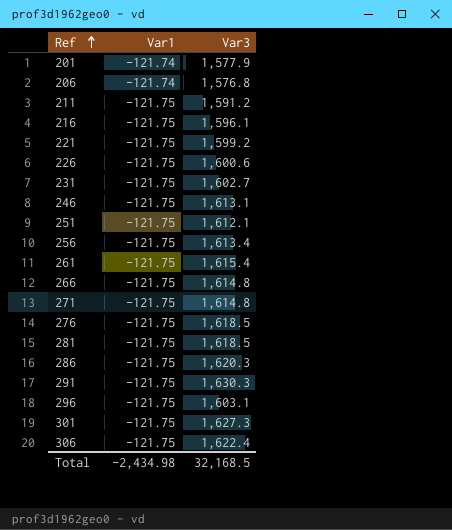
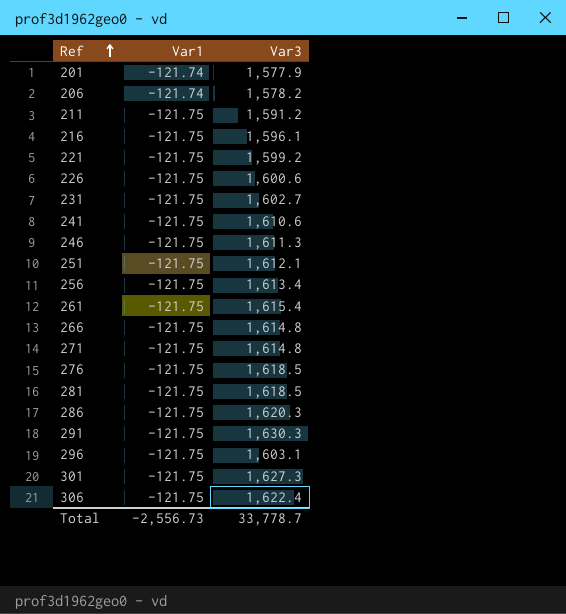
206 | Var3: 1,576.8 -> 1,578.2
row 241: none -> -121.75 | 1,610.6
246 | Var3: 1,613.1 -> 1,611.3
Total | Var1: -2,434.98 -> -2,556.73
Total | Var3: 32,168.5 -> 33,778.7

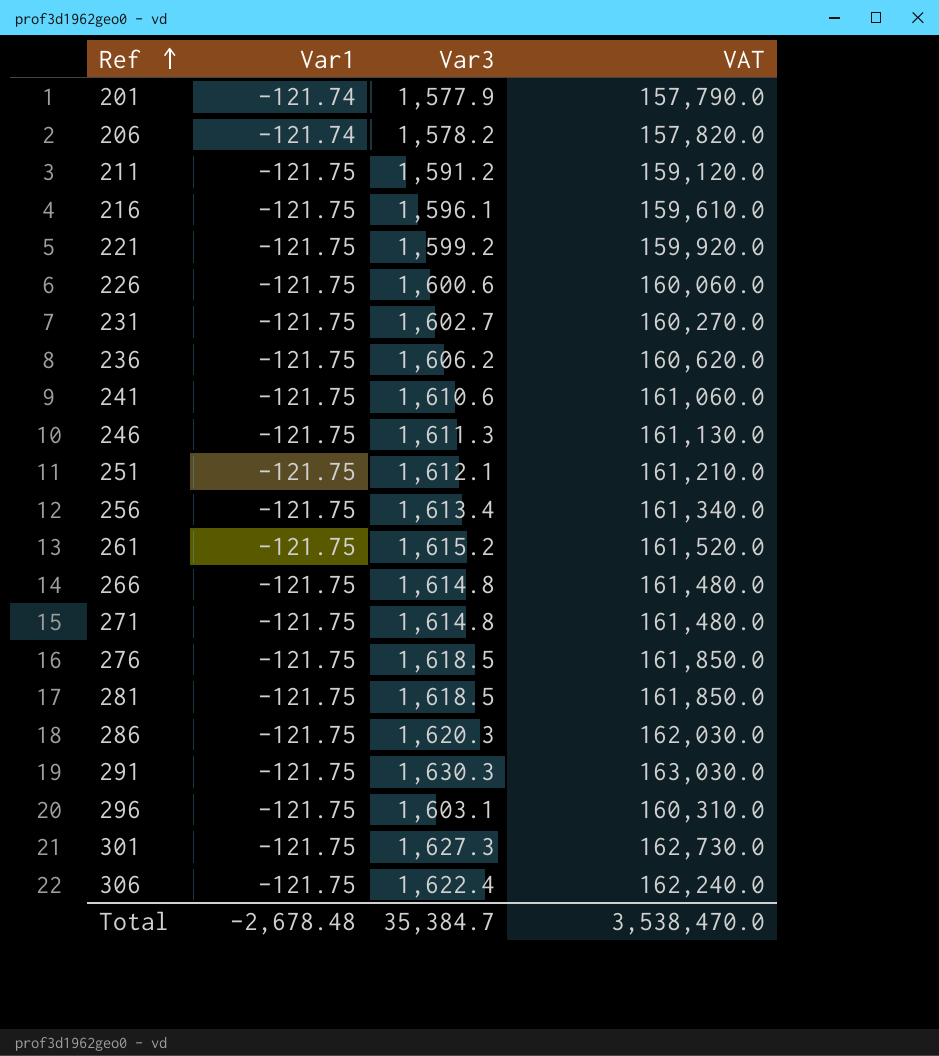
column VAT | formula: none -> [Var3] * 100
row 236: none -> -121.75 | 1,606.2 | 160,620.0
261 | Var3: 1,615.4 -> 1,615.2
Total | Var1: -2,556.73 -> -2,678.48
Total | Var3: 33,778.7 -> 35,384.7

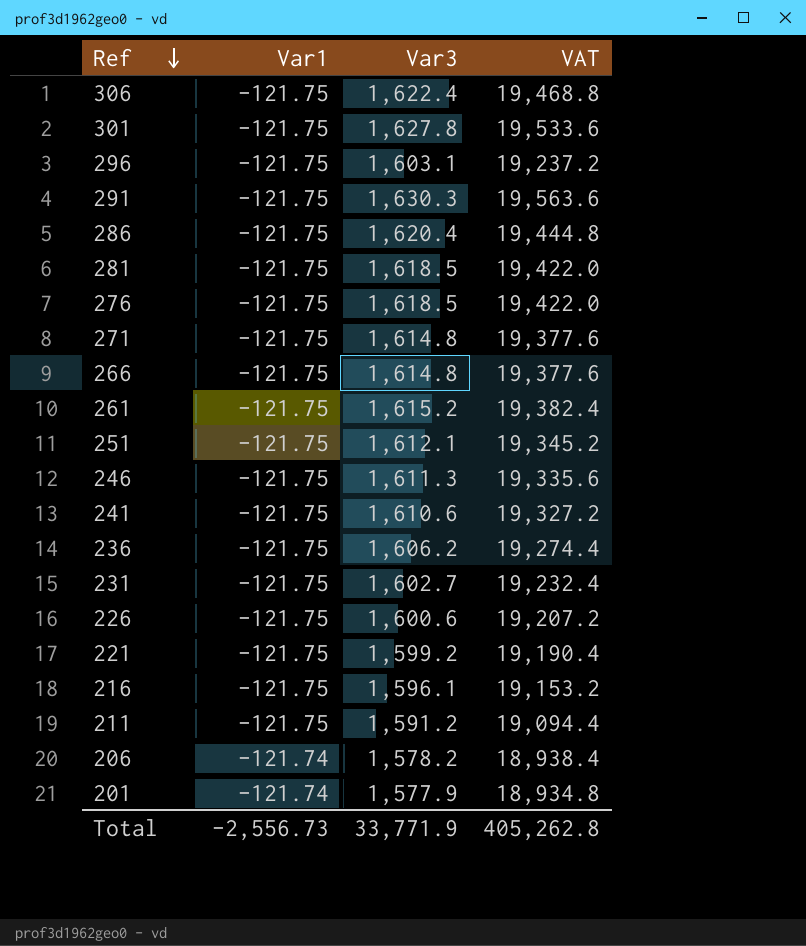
row order: Ref ascending -> Ref descending
column VAT | formula: [Var3] * 100 -> [Var3] * 12
row 256: -121.75 | 1,613.4 | 161,340.0 -> none
301 | Var3: 1,627.3 -> 1,627.8
286 | Var3: 1,620.3 -> 1,620.4
Total | Var1: -2,678.48 -> -2,556.73
Total | Var3: 35,384.7 -> 33,771.9
Total | VAT: 3,538,470.0 -> 405,262.8

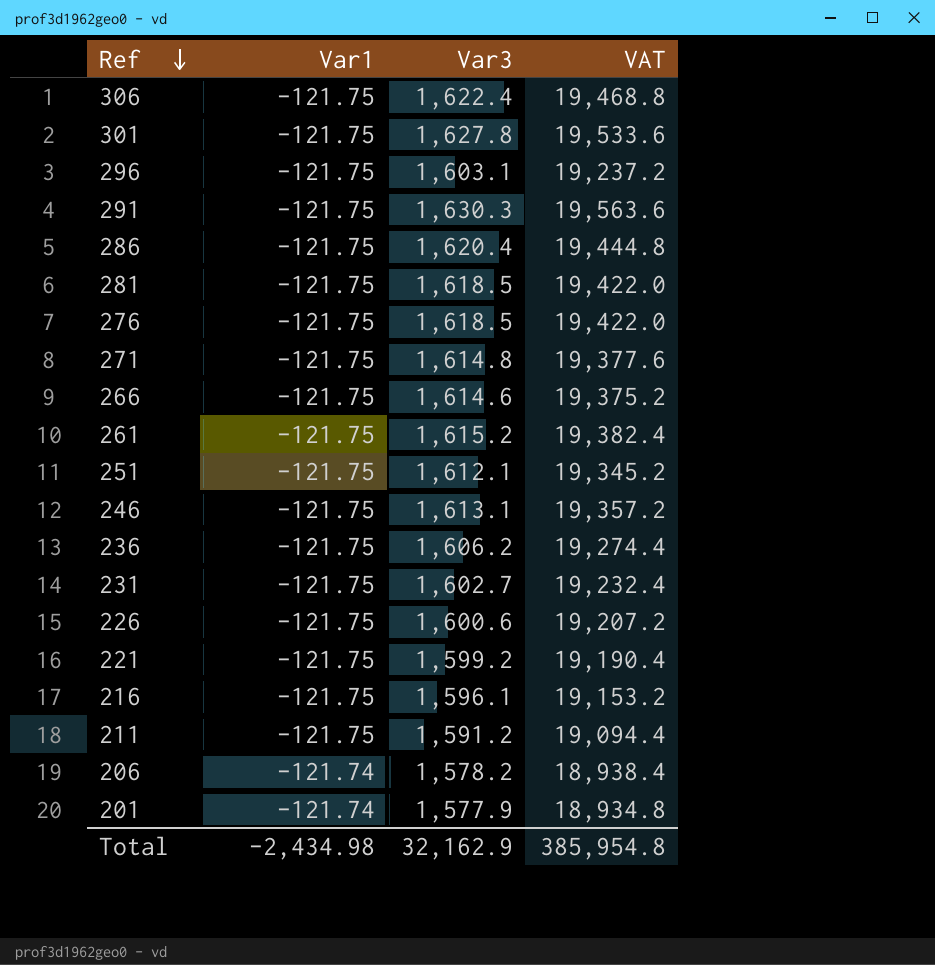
row 241: -121.75 | 1,610.6 | 19,327.2 -> none
266 | Var3: 1,614.8 -> 1,614.6
266 | VAT: 19,377.6 -> 19,375.2
246 | Var3: 1,611.3 -> 1,613.1
246 | VAT: 19,335.6 -> 19,357.2
Total | Var1: -2,556.73 -> -2,434.98
Total | Var3: 33,771.9 -> 32,162.9
Total | VAT: 405,262.8 -> 385,954.8

